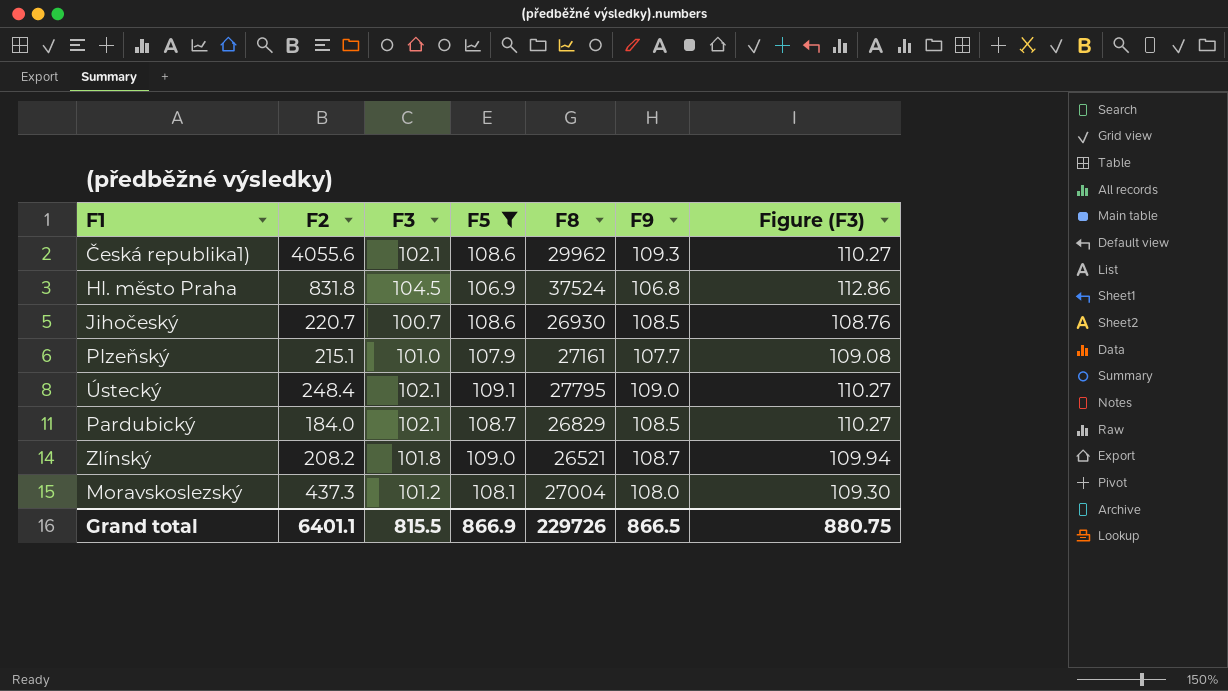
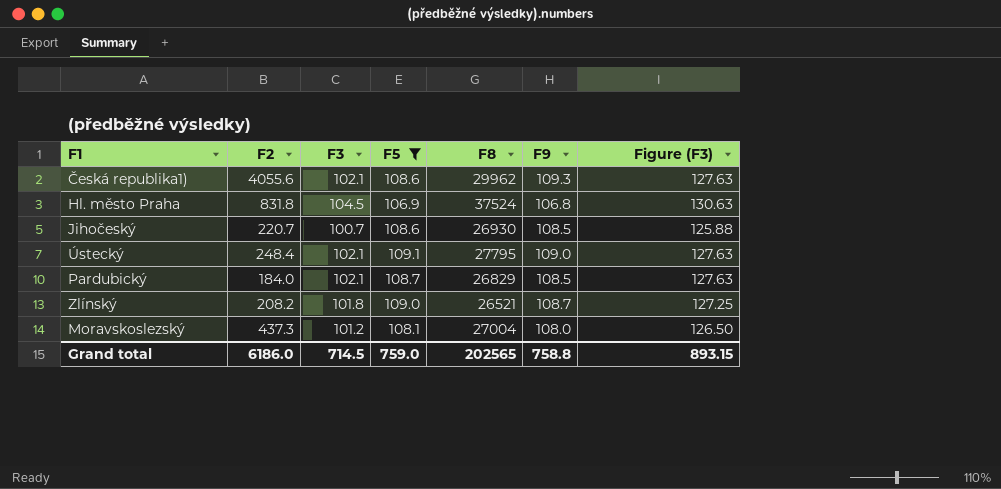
column Figure (F3) | formula: [F3] * 1.08 -> [F3] * 1.25
row Plzeňský: 215.1 | 101.0 | 107.9 | 27161 | 107.7 | 109.08 -> none
Grand total | F2: 6401.1 -> 6186.0
Grand total | F3: 815.5 -> 714.5
Grand total | F5: 866.9 -> 759.0
Grand total | F8: 229726 -> 202565
Grand total | F9: 866.5 -> 758.8
Grand total | Figure (F3): 880.75 -> 893.15

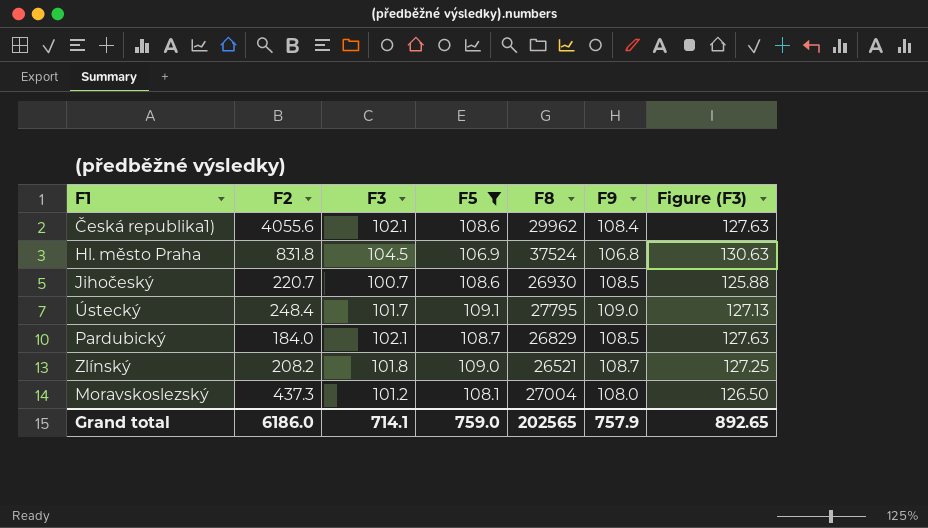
Česká republika1) | F9: 109.3 -> 108.4
Ústecký | F3: 102.1 -> 101.7
Ústecký | Figure (F3): 127.63 -> 127.13
Grand total | F3: 714.5 -> 714.1
Grand total | F9: 758.8 -> 757.9
Grand total | Figure (F3): 893.15 -> 892.65

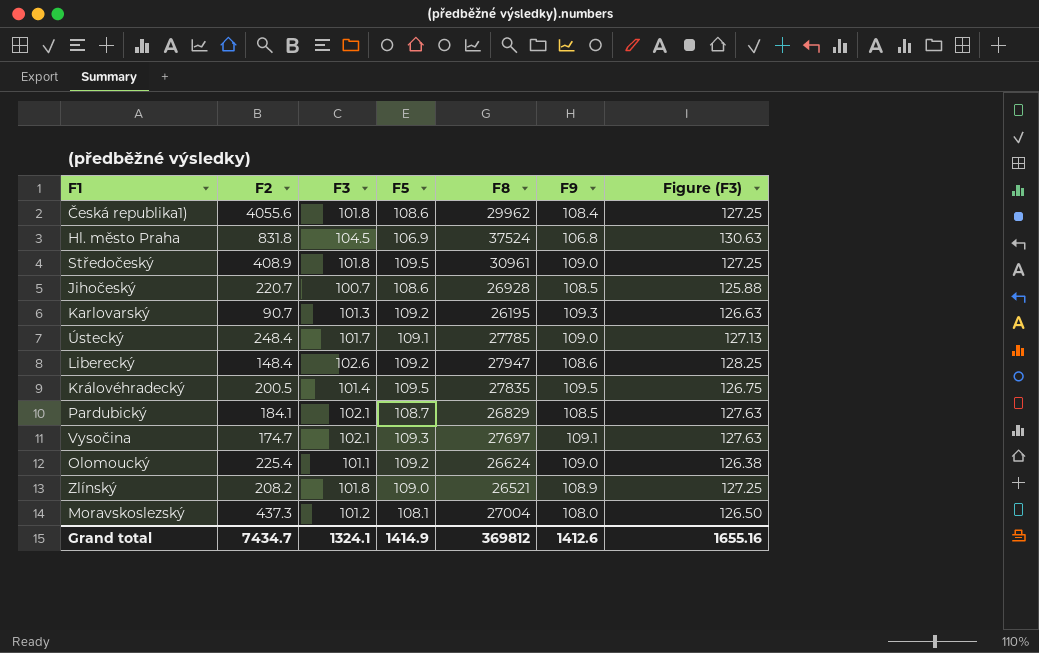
filter: F5 <= 109.1 -> none
Česká republika1) | F3: 102.1 -> 101.8
Česká republika1) | Figure (F3): 127.63 -> 127.25
Jihočeský | F8: 26930 -> 26928
Ústecký | F8: 27795 -> 27785
Pardubický | F2: 184.0 -> 184.1
Zlínský | F9: 108.7 -> 108.9
Grand total | F2: 6186.0 -> 7434.7
Grand total | F3: 714.1 -> 1324.1
Grand total | F5: 759.0 -> 1414.9
Grand total | F8: 202565 -> 369812
Grand total | F9: 757.9 -> 1412.6
Grand total | Figure (F3): 892.65 -> 1655.16

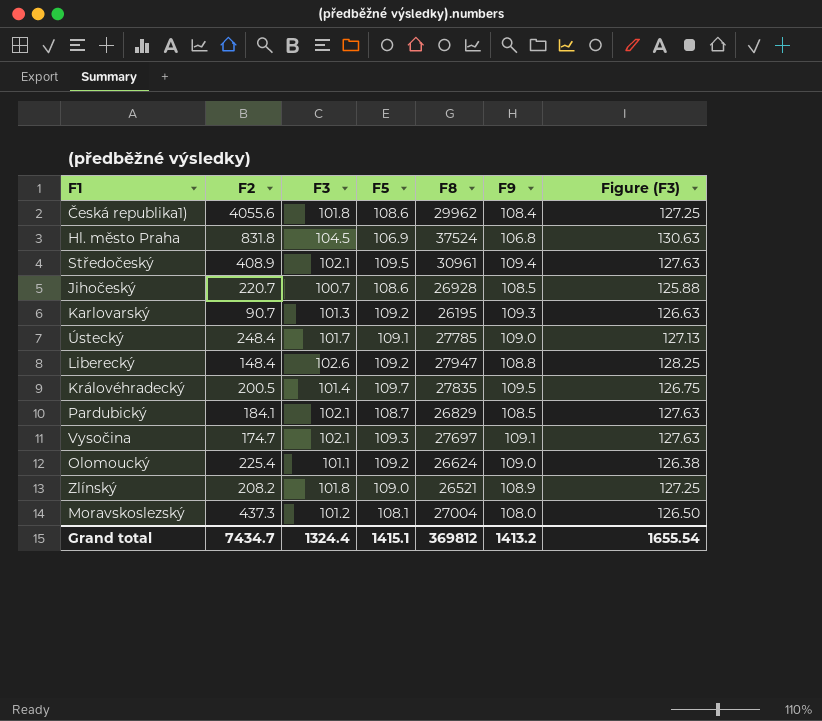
Středočeský | F3: 101.8 -> 102.1
Středočeský | F9: 109.0 -> 109.4
Středočeský | Figure (F3): 127.25 -> 127.63
Liberecký | F9: 108.6 -> 108.8
Královéhradecký | F5: 109.5 -> 109.7
Grand total | F3: 1324.1 -> 1324.4
Grand total | F5: 1414.9 -> 1415.1
Grand total | F9: 1412.6 -> 1413.2
Grand total | Figure (F3): 1655.16 -> 1655.54

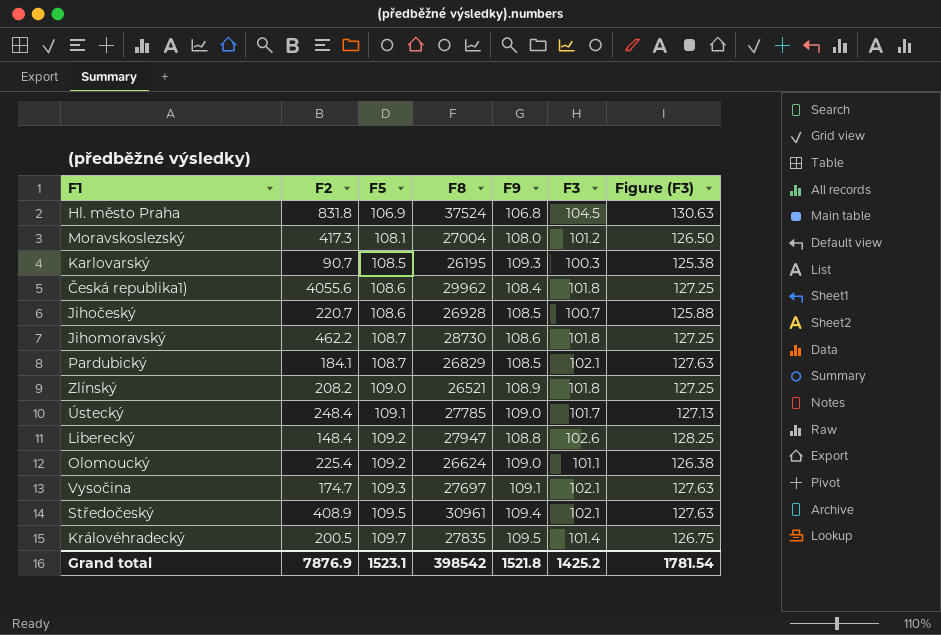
row order: none -> F5 ascending
column F3 | position: 3 -> 6
Moravskoslezský | F2: 437.3 -> 417.3
Karlovarský | F5: 109.2 -> 108.5
Karlovarský | F3: 101.3 -> 100.3
Karlovarský | Figure (F3): 126.63 -> 125.38
row Jihomoravský: none -> 462.2 | 108.7 | 28730 | 108.6 | 101.8 | 127.25
Grand total | F2: 7434.7 -> 7876.9
Grand total | F5: 1415.1 -> 1523.1
Grand total | F8: 369812 -> 398542
Grand total | F9: 1413.2 -> 1521.8
Grand total | F3: 1324.4 -> 1425.2
Grand total | Figure (F3): 1655.54 -> 1781.54

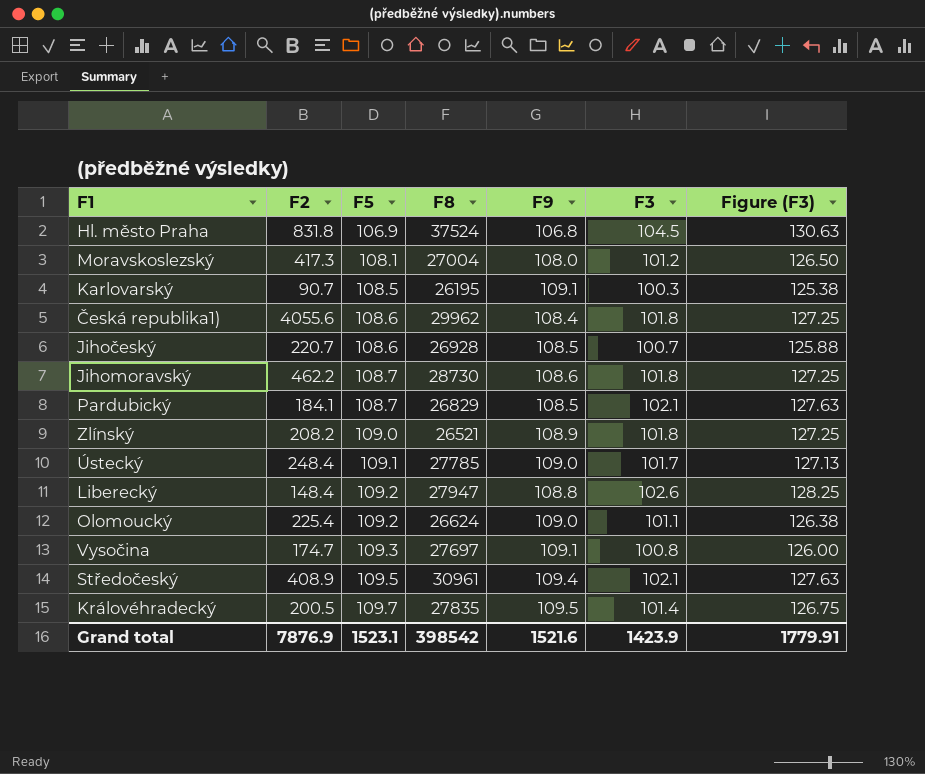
Karlovarský | F9: 109.3 -> 109.1
Vysočina | F3: 102.1 -> 100.8
Vysočina | Figure (F3): 127.63 -> 126.00
Grand total | F9: 1521.8 -> 1521.6
Grand total | F3: 1425.2 -> 1423.9
Grand total | Figure (F3): 1781.54 -> 1779.91

